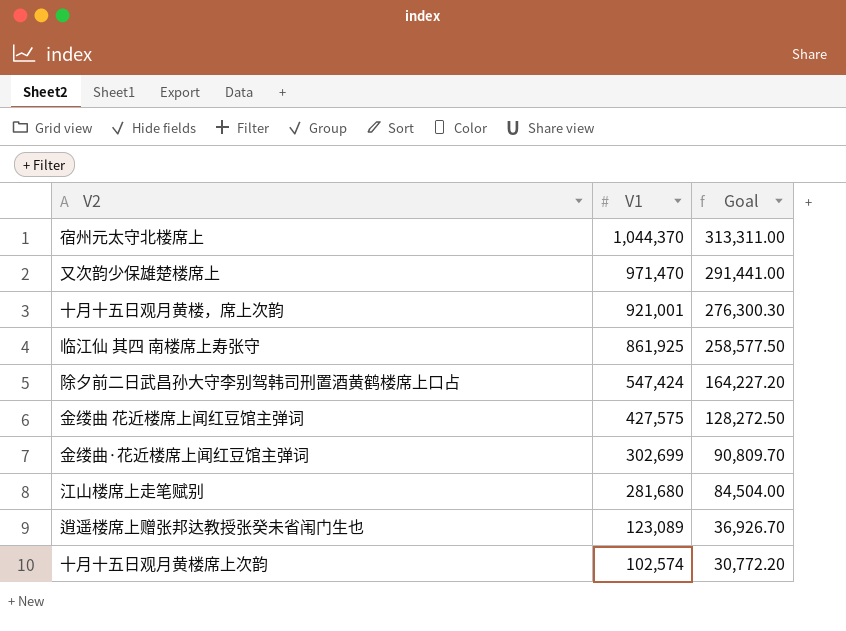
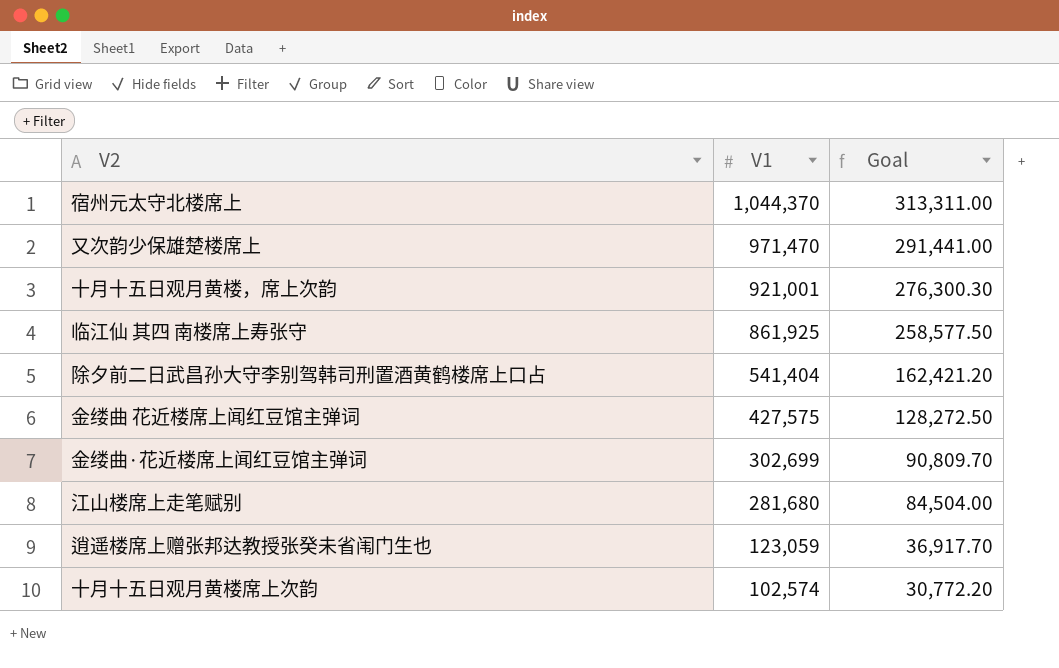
除夕前二日武昌孙大守李别驾韩司刑置酒黄鹤楼席上口占 | V1: 547,424 -> 541,404
除夕前二日武昌孙大守李别驾韩司刑置酒黄鹤楼席上口占 | Goal: 164,227.20 -> 162,421.20
逍遥楼席上赠张邦达教授张癸未省闱门生也 | V1: 123,089 -> 123,059
逍遥楼席上赠张邦达教授张癸未省闱门生也 | Goal: 36,926.70 -> 36,917.70

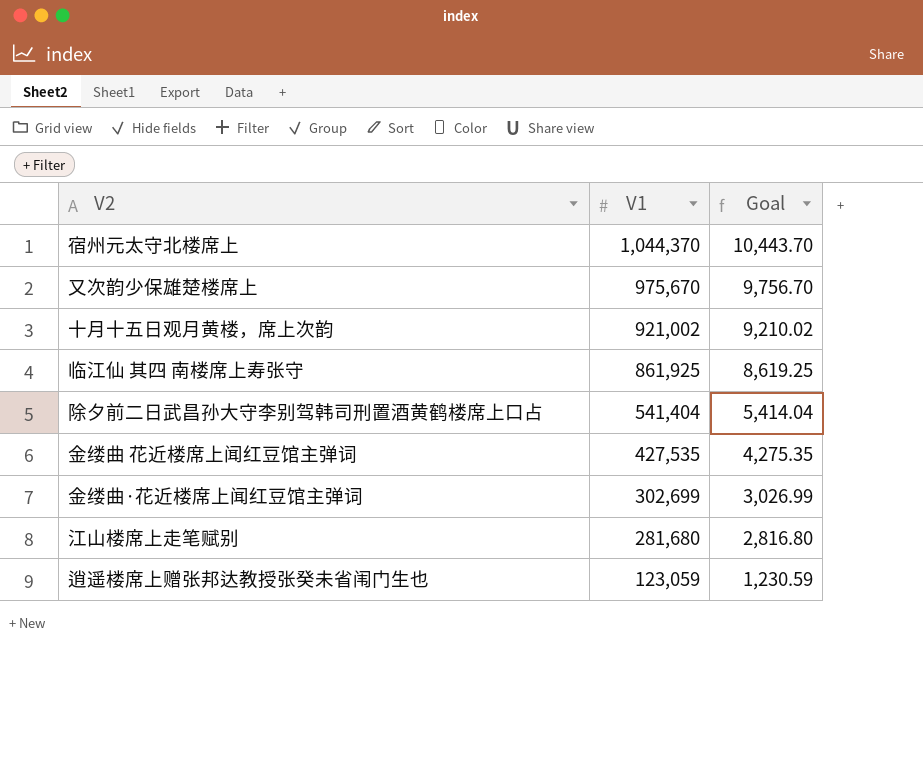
column Goal | formula: [V1] * 0.3 -> [V1] * 0.01
row 十月十五日观月黄楼席上次韵: 102,574 | 30,772.20 -> none
又次韵少保雄楚楼席上 | V1: 971,470 -> 975,670
十月十五日观月黄楼，席上次韵 | V1: 921,001 -> 921,002
金缕曲 花近楼席上闻红豆馆主弹词 | V1: 427,575 -> 427,535

